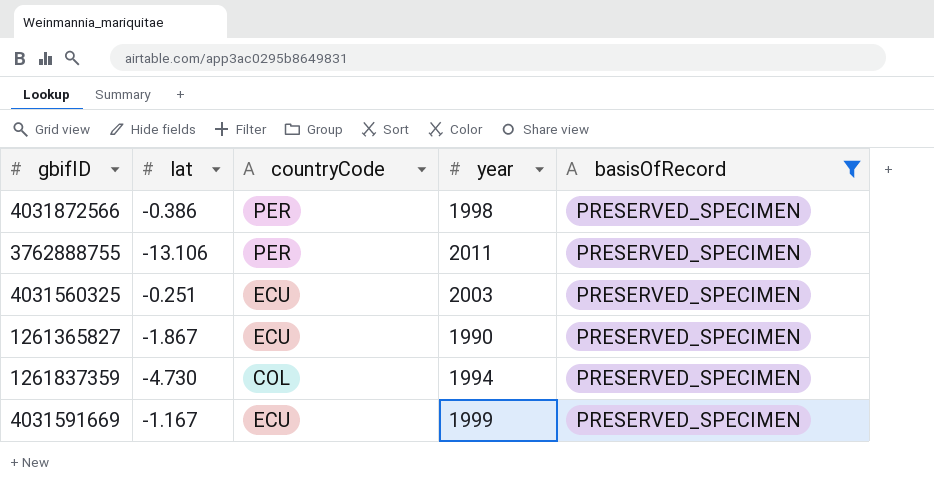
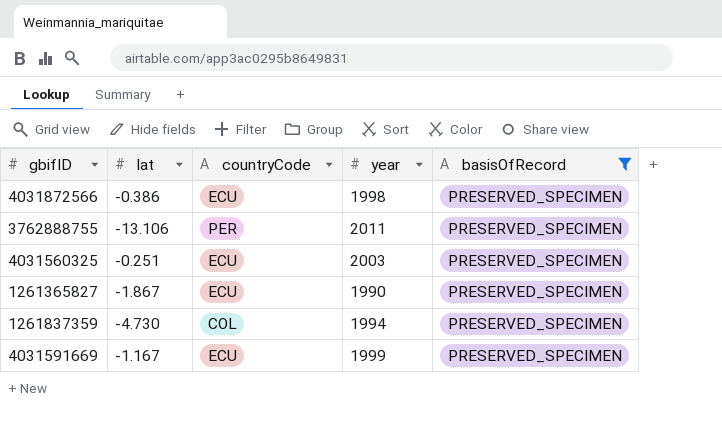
4031872566 | countryCode: PER -> ECU

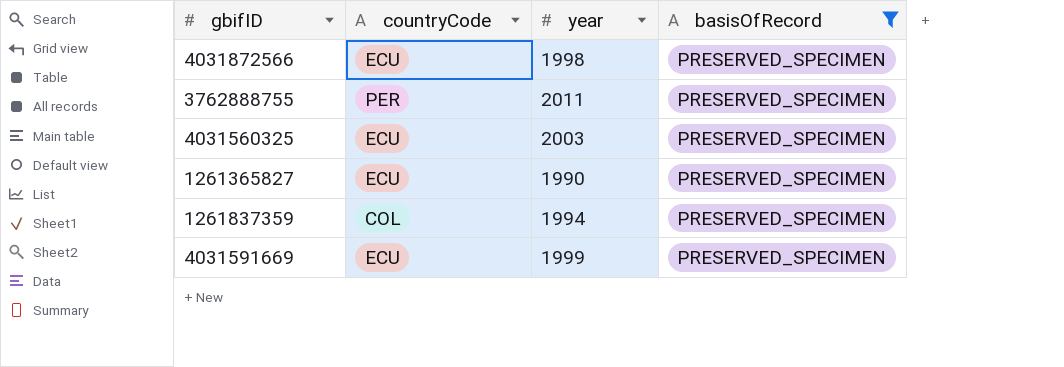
column lat | position: 2 -> none

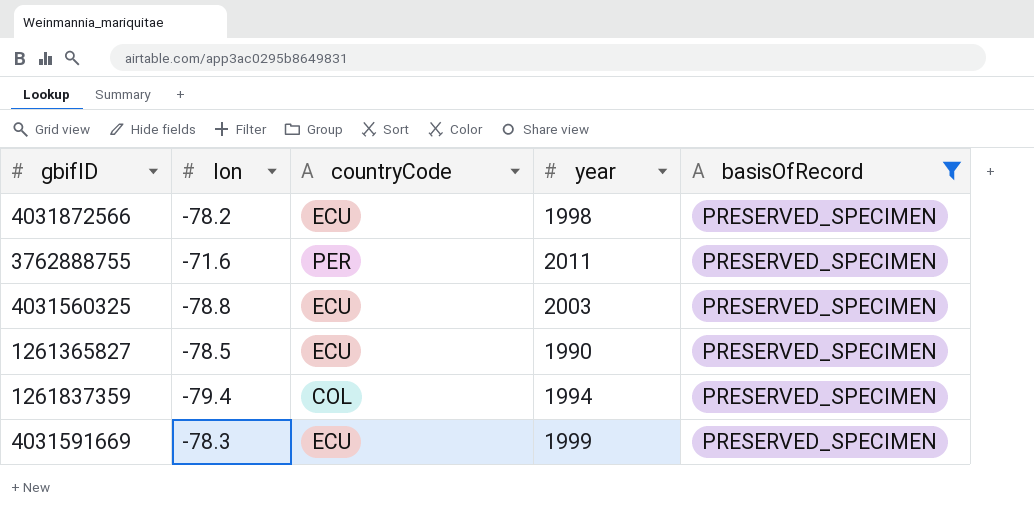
column lon | position: none -> 2

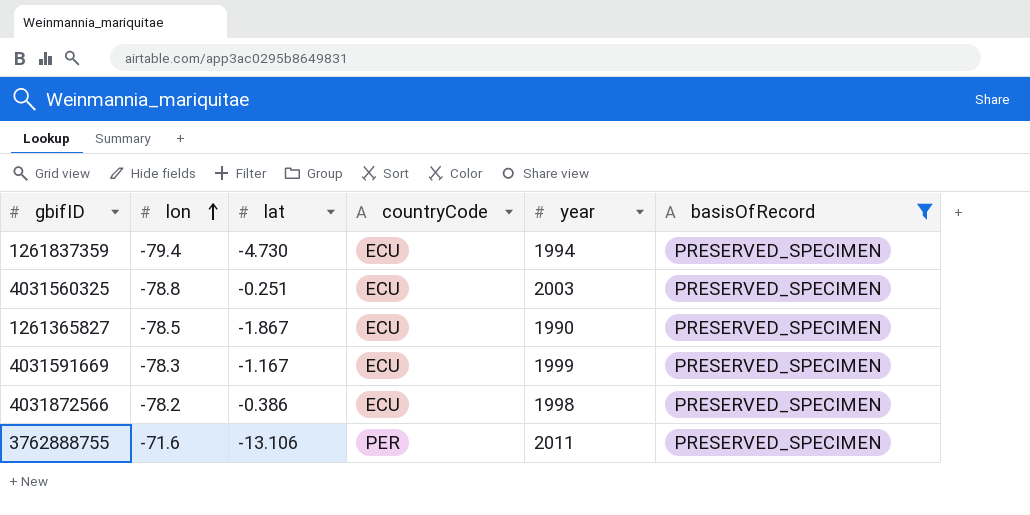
row order: none -> lon ascending
column lat | position: none -> 3
1261837359 | countryCode: COL -> ECU

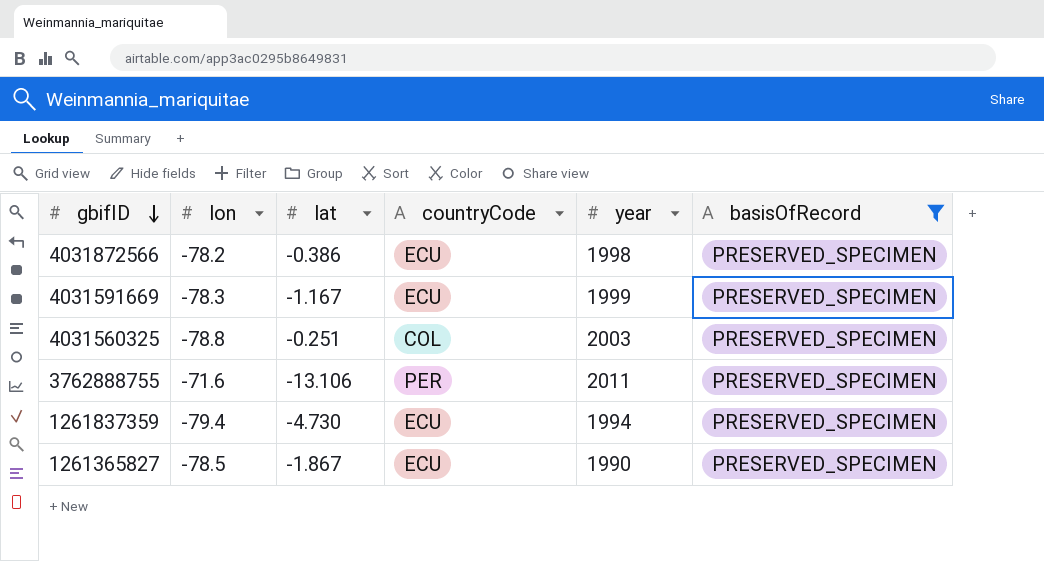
row order: lon ascending -> gbifID descending
4031560325 | countryCode: ECU -> COL

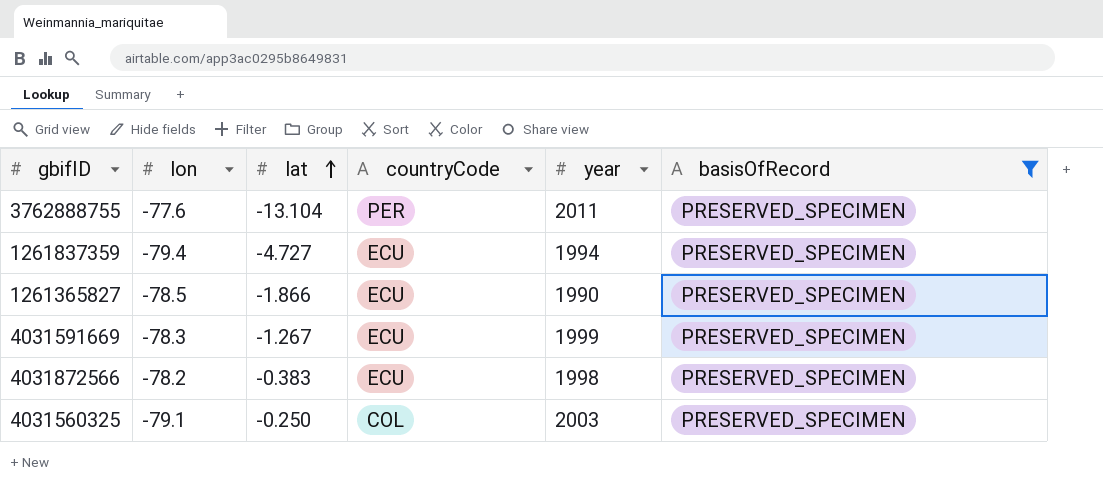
row order: gbifID descending -> lat ascending
3762888755 | lon: -71.6 -> -77.6
3762888755 | lat: -13.106 -> -13.104
1261837359 | lat: -4.730 -> -4.727
1261365827 | lat: -1.867 -> -1.866
4031591669 | lat: -1.167 -> -1.267
4031872566 | lat: -0.386 -> -0.383
4031560325 | lon: -78.8 -> -79.1
4031560325 | lat: -0.251 -> -0.250

